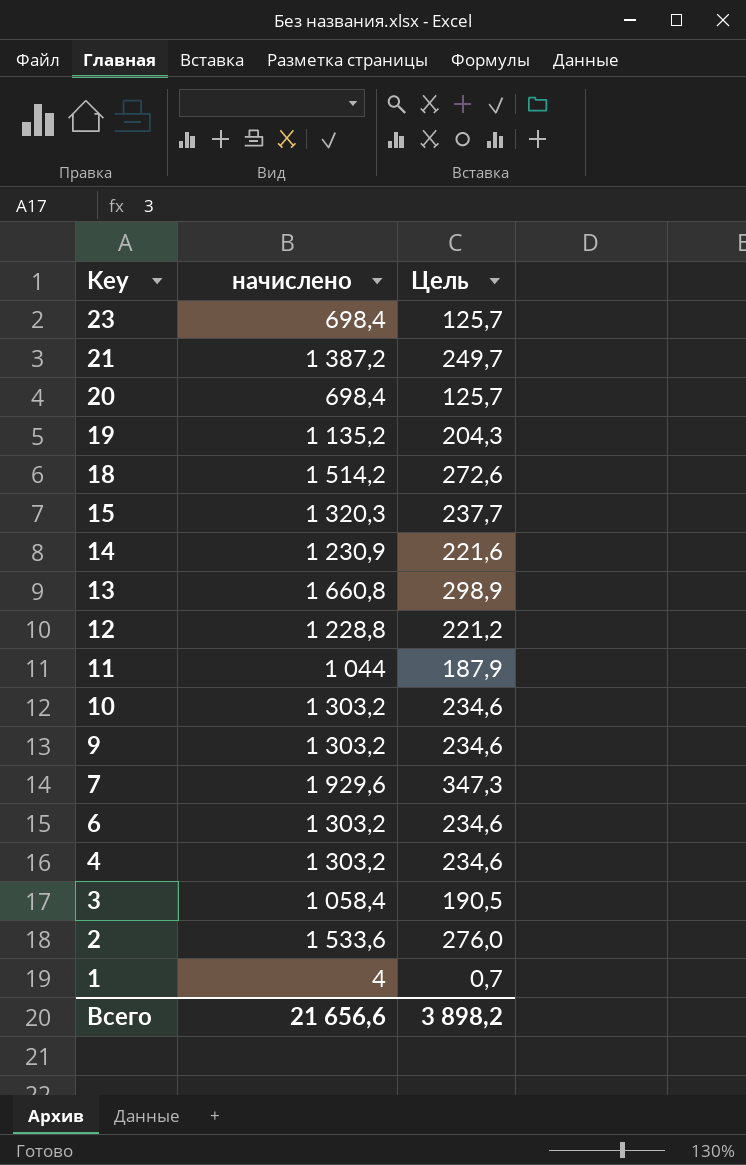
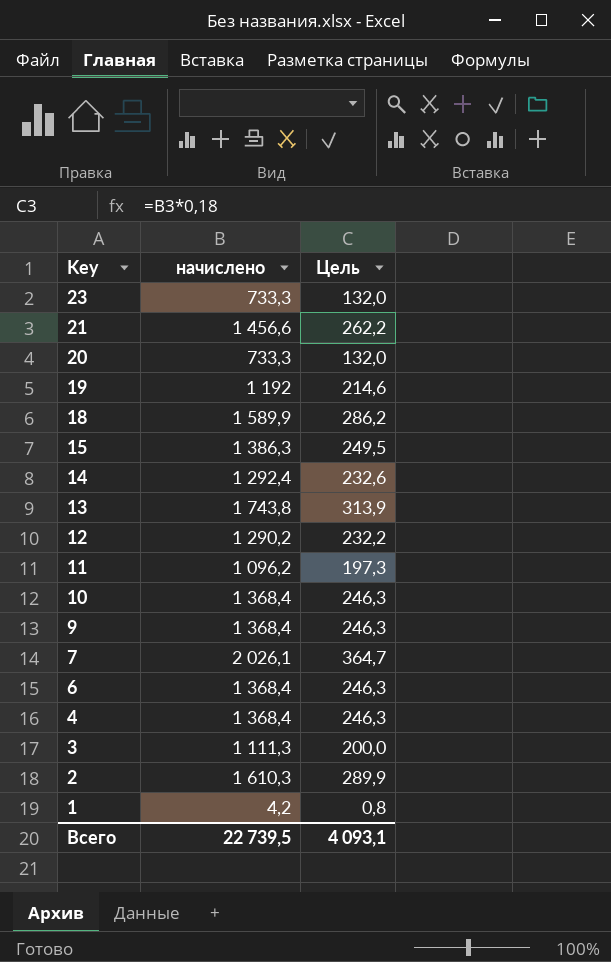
23 | начислено: 698,4 -> 733,3
23 | Цель: 125,7 -> 132,0
21 | начислено: 1 387,2 -> 1 456,6
21 | Цель: 249,7 -> 262,2
20 | начислено: 698,4 -> 733,3
20 | Цель: 125,7 -> 132,0
19 | начислено: 1 135,2 -> 1 192
19 | Цель: 204,3 -> 214,6
18 | начислено: 1 514,2 -> 1 589,9
18 | Цель: 272,6 -> 286,2
15 | начислено: 1 320,3 -> 1 386,3
15 | Цель: 237,7 -> 249,5
14 | начислено: 1 230,9 -> 1 292,4
14 | Цель: 221,6 -> 232,6
13 | начислено: 1 660,8 -> 1 743,8
13 | Цель: 298,9 -> 313,9
12 | начислено: 1 228,8 -> 1 290,2
12 | Цель: 221,2 -> 232,2
11 | начислено: 1 044 -> 1 096,2
11 | Цель: 187,9 -> 197,3
10 | начислено: 1 303,2 -> 1 368,4
10 | Цель: 234,6 -> 246,3
9 | начислено: 1 303,2 -> 1 368,4
9 | Цель: 234,6 -> 246,3
7 | начислено: 1 929,6 -> 2 026,1
7 | Цель: 347,3 -> 364,7
6 | начислено: 1 303,2 -> 1 368,4
6 | Цель: 234,6 -> 246,3
4 | начислено: 1 303,2 -> 1 368,4
4 | Цель: 234,6 -> 246,3
3 | начислено: 1 058,4 -> 1 111,3
3 | Цель: 190,5 -> 200,0
2 | начислено: 1 533,6 -> 1 610,3
2 | Цель: 276,0 -> 289,9
1 | начислено: 4 -> 4,2
1 | Цель: 0,7 -> 0,8
Всего | начислено: 21 656,6 -> 22 739,5
Всего | Цель: 3 898,2 -> 4 093,1

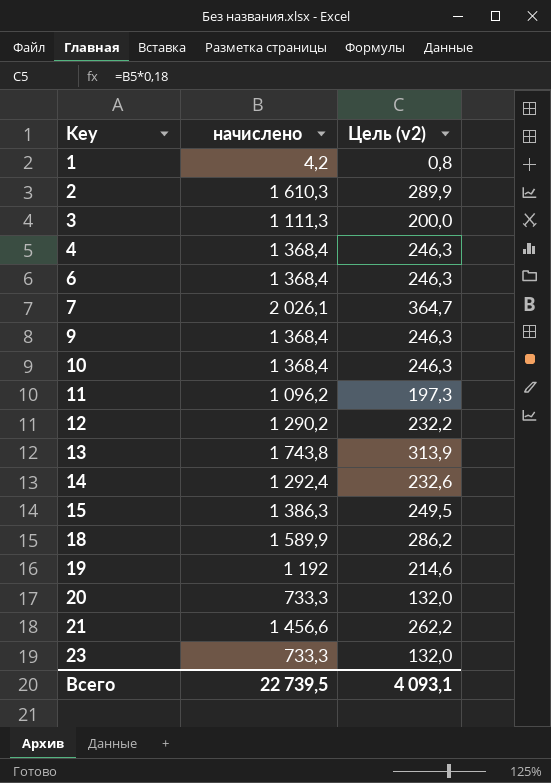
row order: Key descending -> Key ascending
column name: Цель -> Цель (v2)

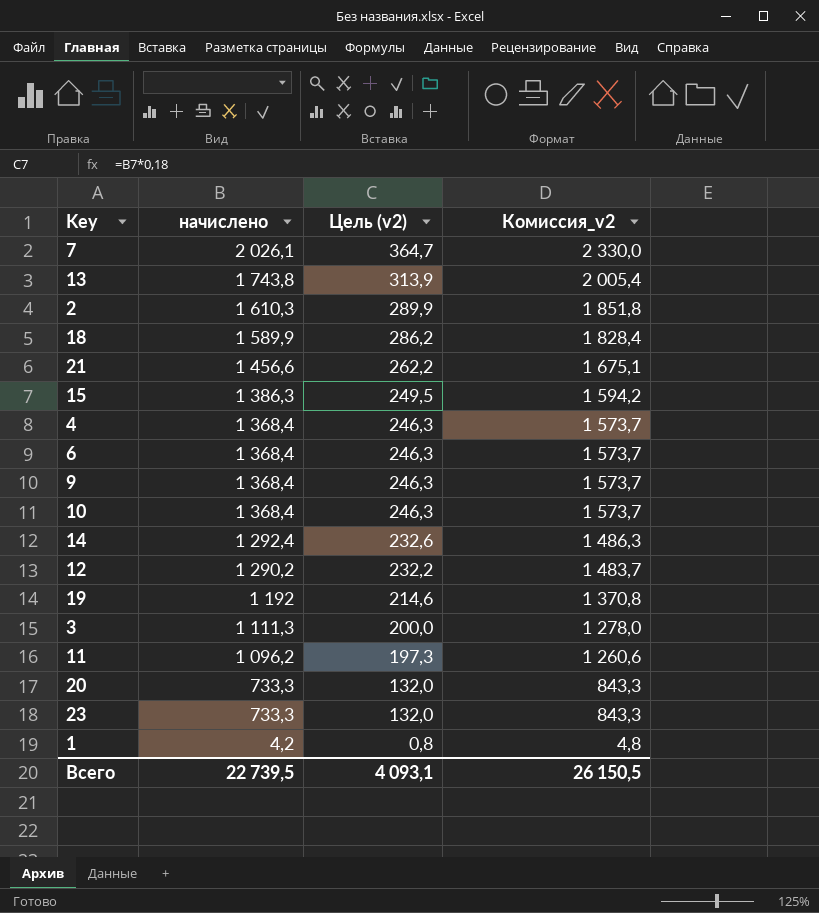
row order: Key ascending -> начислено descending
column Комиссия_v2 | formula: none -> [начислено] * 1,15

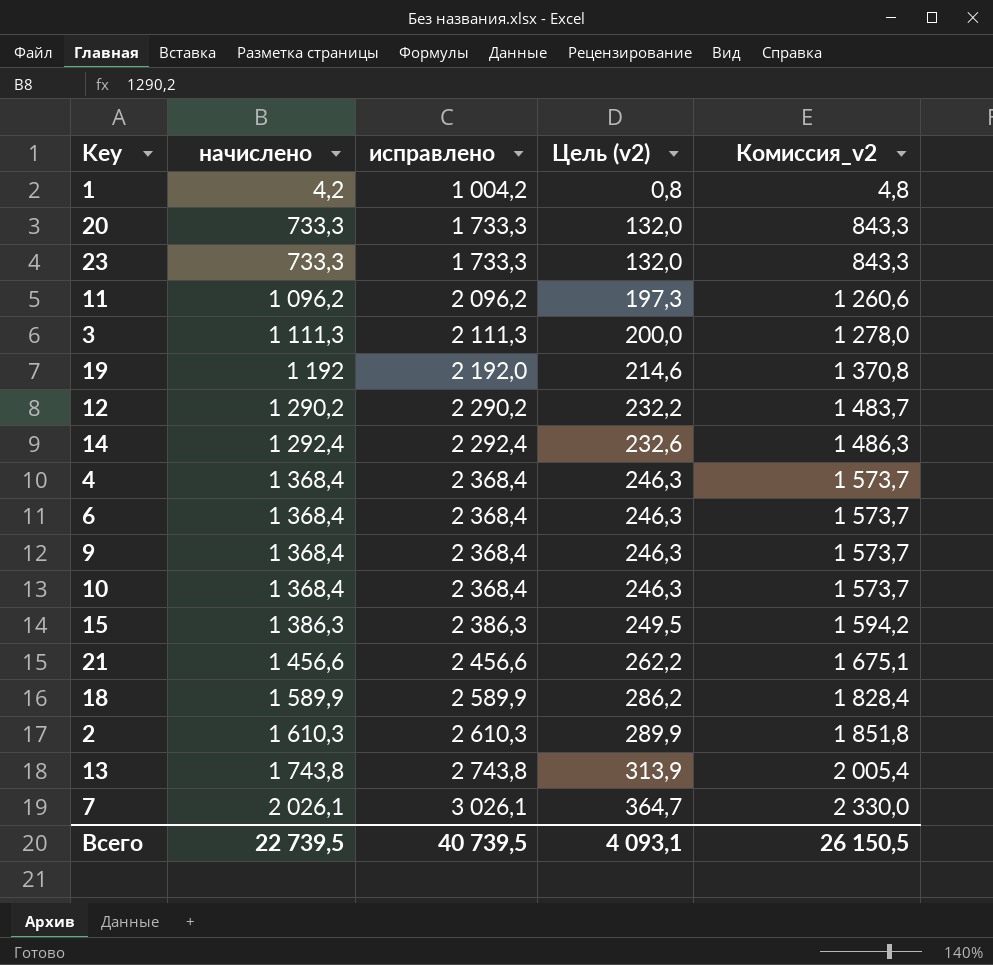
row order: начислено descending -> начислено ascending
column исправлено | formula: none -> [начислено] + 1000

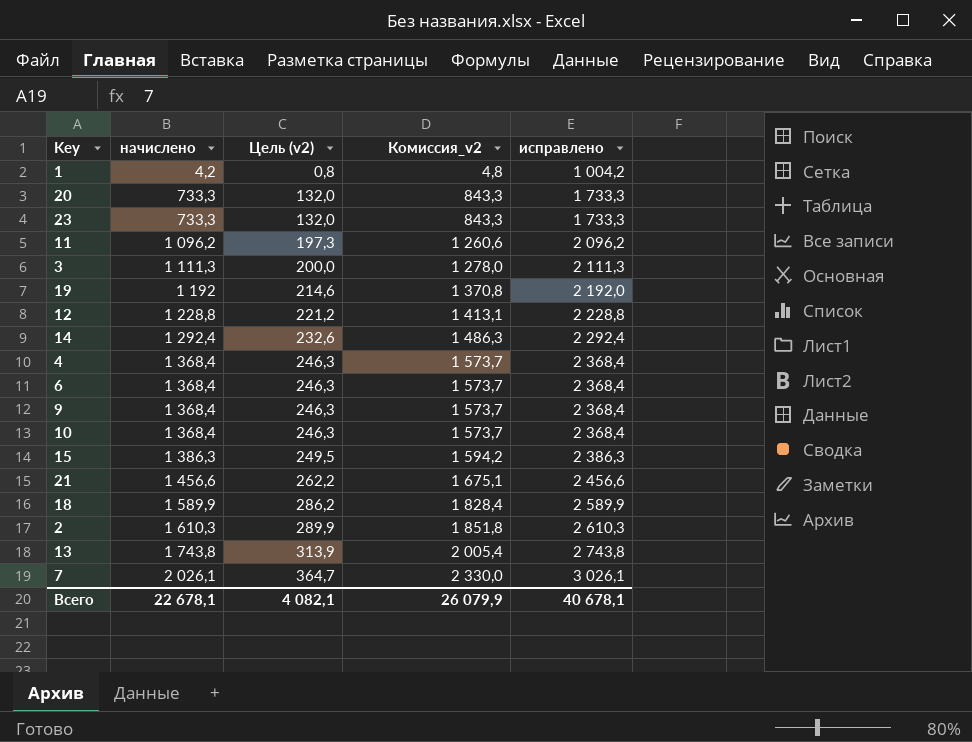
column исправлено | position: 3 -> 5
12 | начислено: 1 290,2 -> 1 228,8
12 | Цель (v2): 232,2 -> 221,2
12 | Комиссия_v2: 1 483,7 -> 1 413,1
12 | исправлено: 2 290,2 -> 2 228,8
Всего | начислено: 22 739,5 -> 22 678,1
Всего | Цель (v2): 4 093,1 -> 4 082,1
Всего | Комиссия_v2: 26 150,5 -> 26 079,9
Всего | исправлено: 40 739,5 -> 40 678,1

